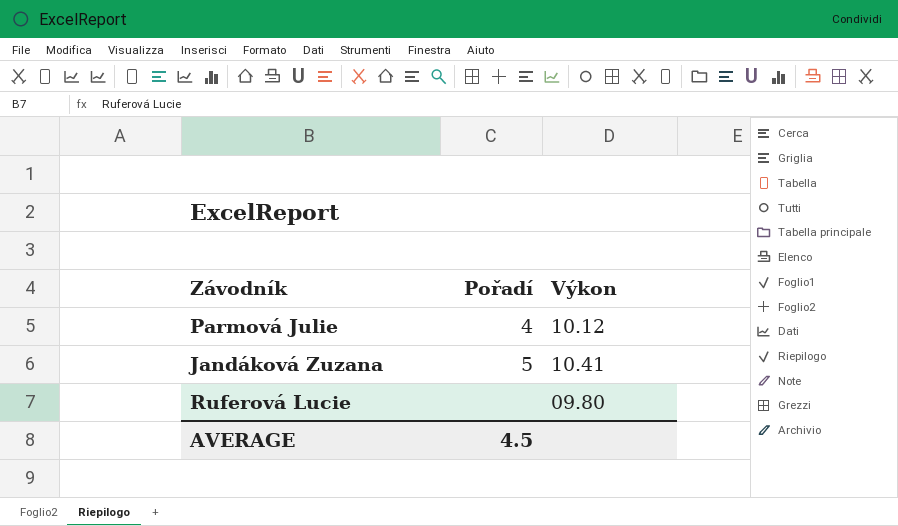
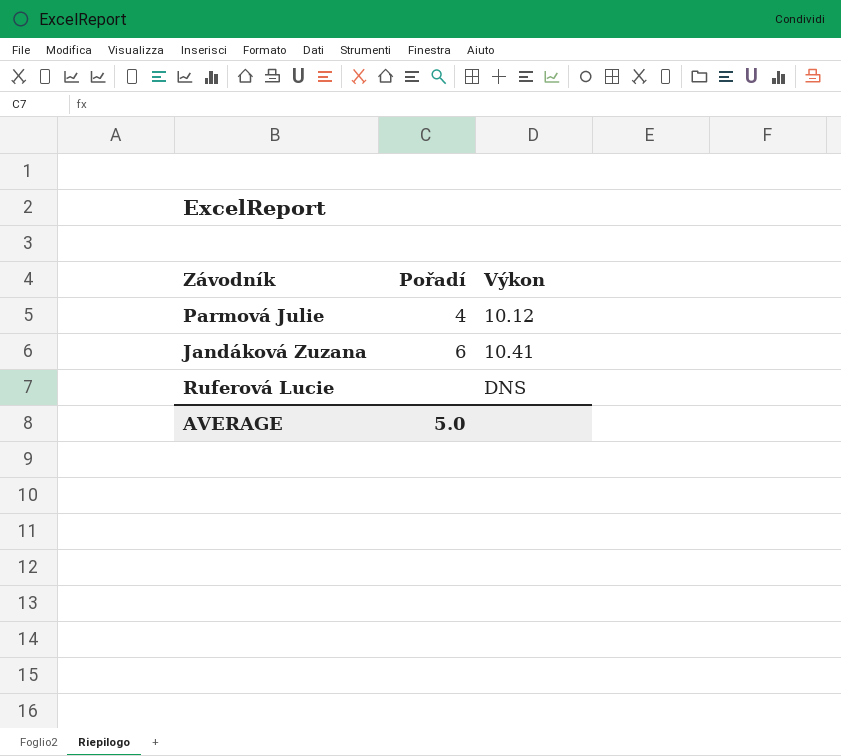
Jandáková Zuzana | Pořadí: 5 -> 6
Ruferová Lucie | Výkon: 09.80 -> DNS
AVERAGE | Pořadí: 4.5 -> 5.0

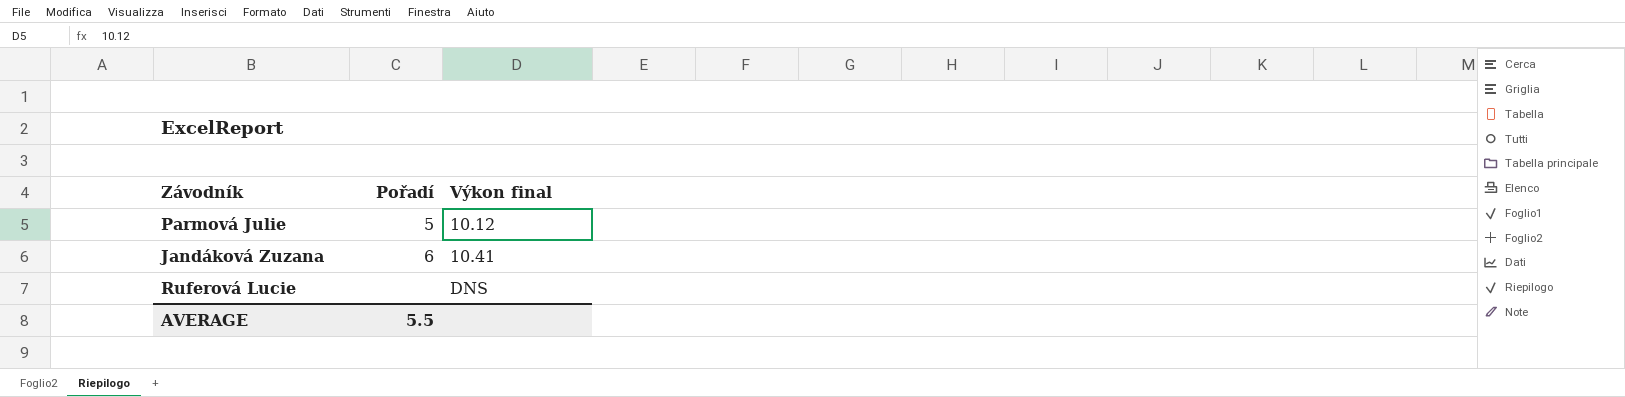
column name: Výkon -> Výkon final
Parmová Julie | Pořadí: 4 -> 5
AVERAGE | Pořadí: 5.0 -> 5.5

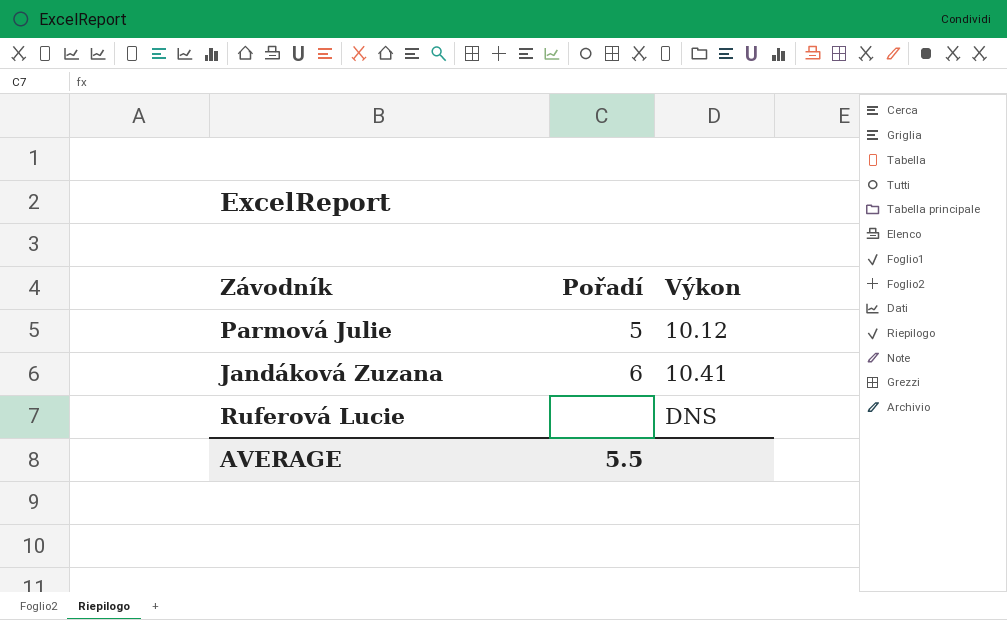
column name: Výkon final -> Výkon

